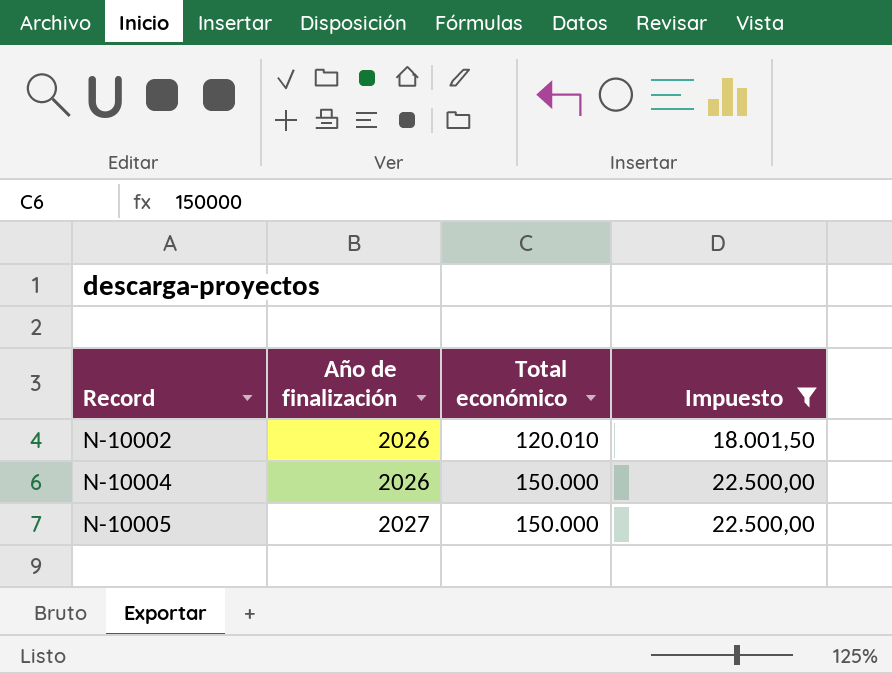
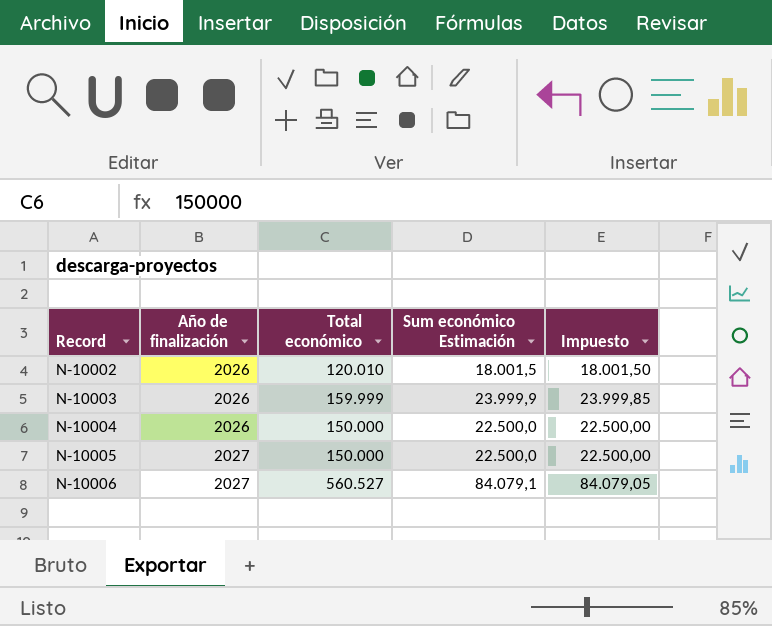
filter: Impuesto <= 22.500,00 -> none
column Sum económico Estimación | formula: none -> [Total económico] * 0,15

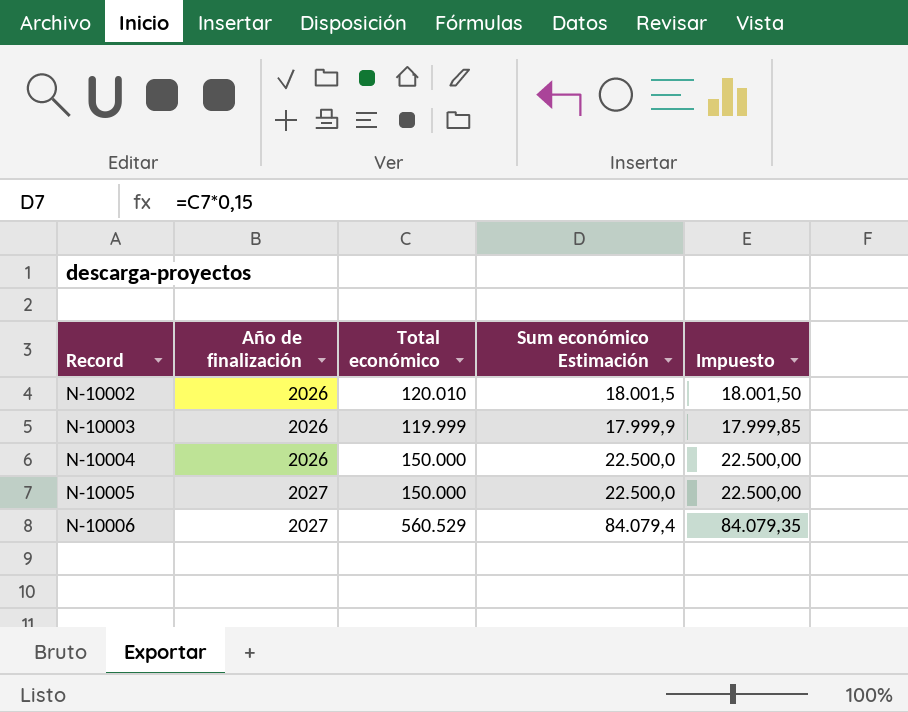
N-10003 | Total económico: 159.999 -> 119.999
N-10003 | Sum económico Estimación: 23.999,9 -> 17.999,9
N-10003 | Impuesto: 23.999,85 -> 17.999,85
N-10006 | Total económico: 560.527 -> 560.529
N-10006 | Sum económico Estimación: 84.079,1 -> 84.079,4
N-10006 | Impuesto: 84.079,05 -> 84.079,35

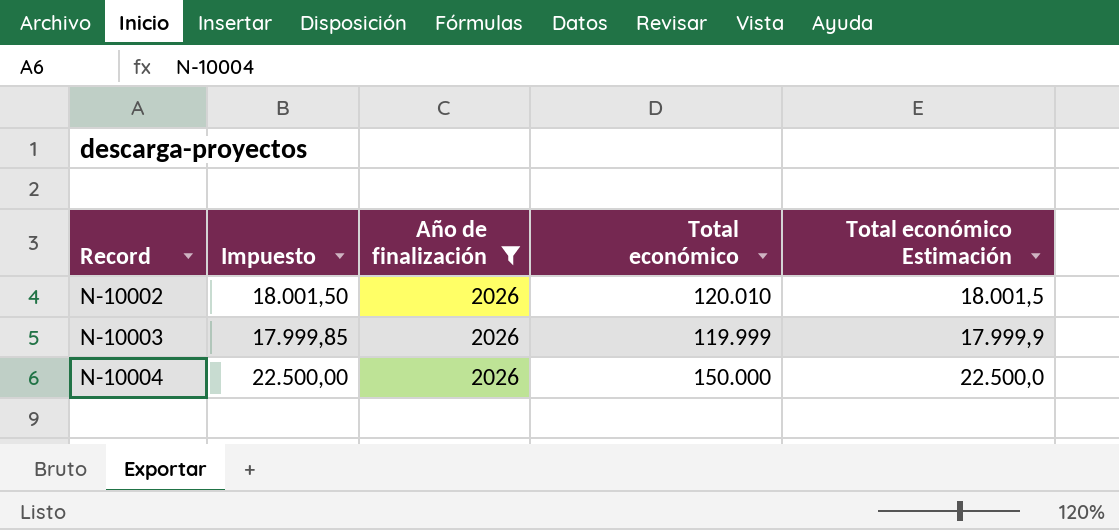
filter: none -> Año de finalización = 2026
column Impuesto | position: 5 -> 2
column name: Sum económico Estimación -> Total económico Estimación

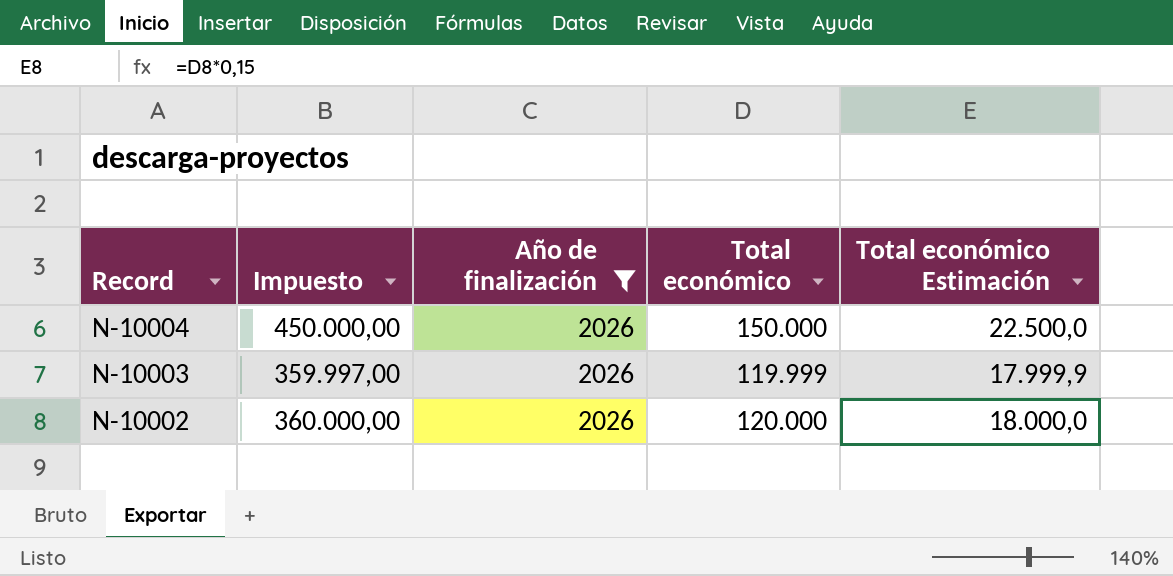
row order: Record ascending -> Record descending
column Impuesto | formula: [Total económico] * 0,15 -> [Total económico] * 3
N-10002 | Total económico: 120.010 -> 120.000
N-10002 | Total económico Estimación: 18.001,5 -> 18.000,0

